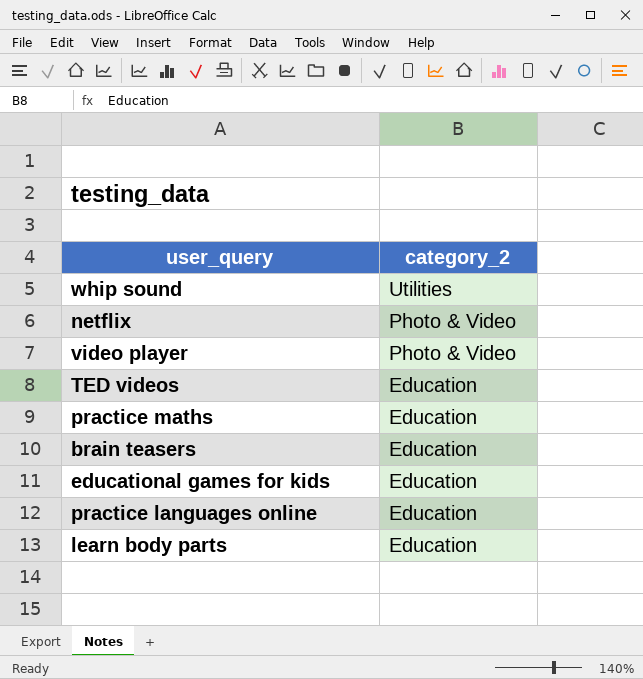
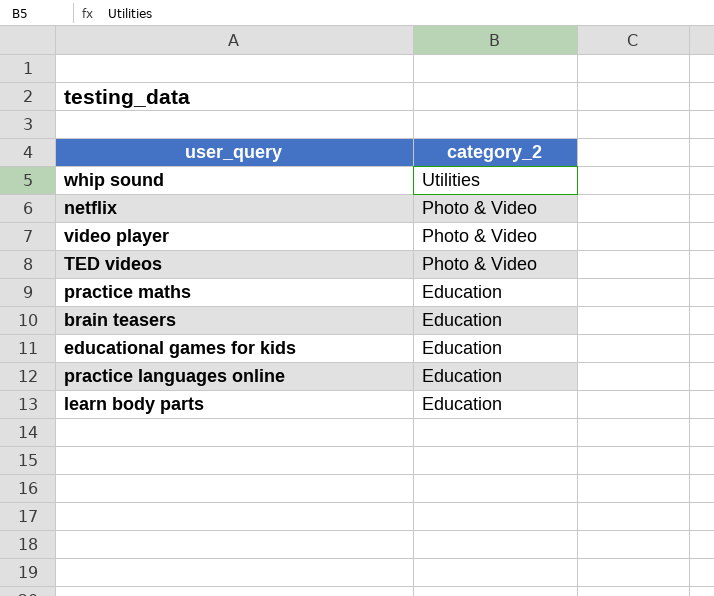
TED videos | category_2: Education -> Photo & Video

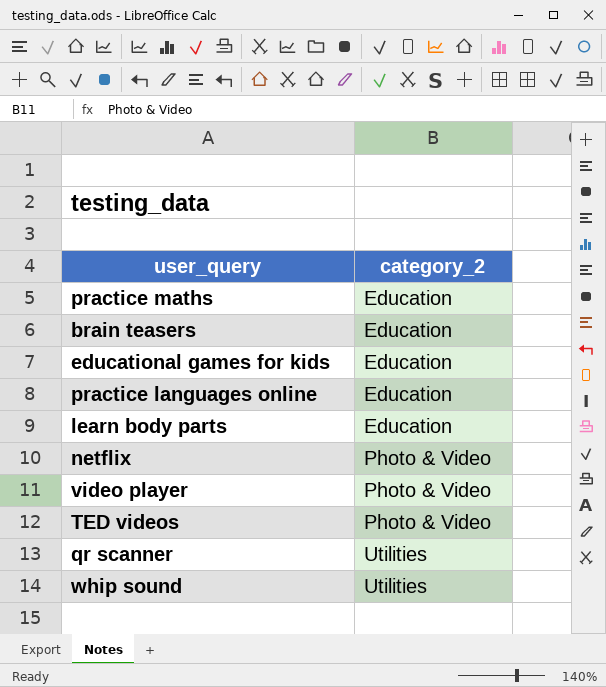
row order: category_2 descending -> category_2 ascending
row qr scanner: none -> Utilities

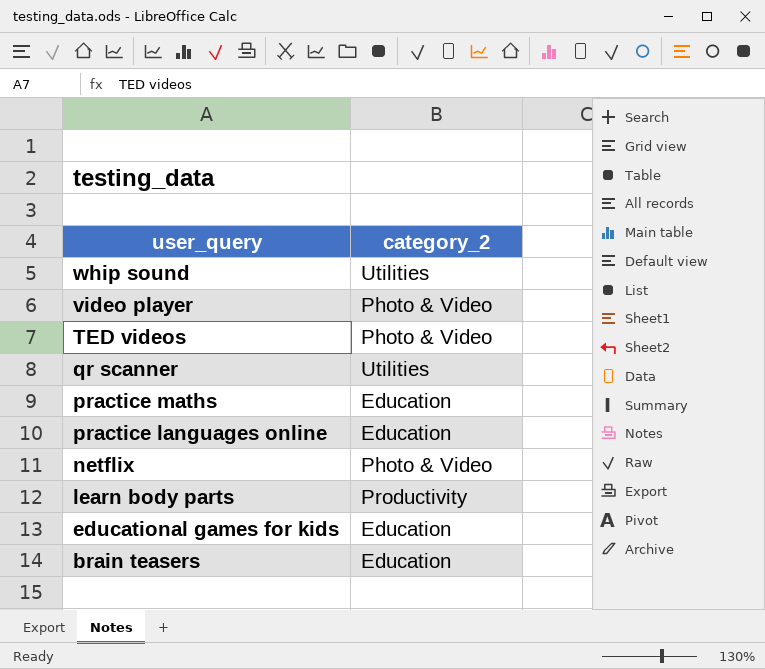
row order: category_2 ascending -> user_query descending
learn body parts | category_2: Education -> Productivity

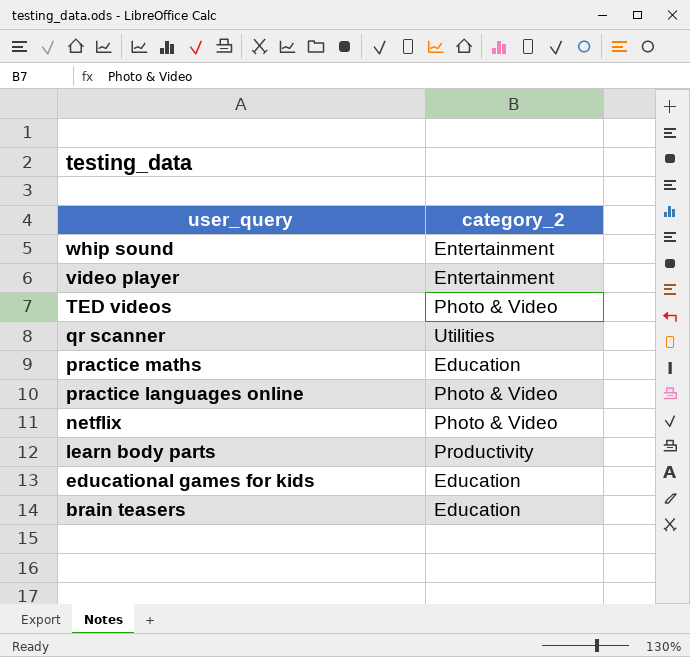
whip sound | category_2: Utilities -> Entertainment
video player | category_2: Photo & Video -> Entertainment
practice languages online | category_2: Education -> Photo & Video

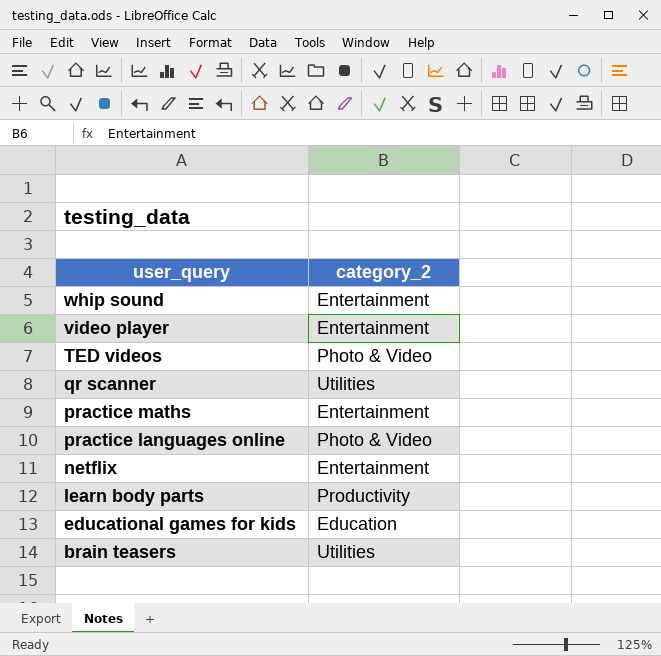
practice maths | category_2: Education -> Entertainment
netflix | category_2: Photo & Video -> Entertainment
brain teasers | category_2: Education -> Utilities

